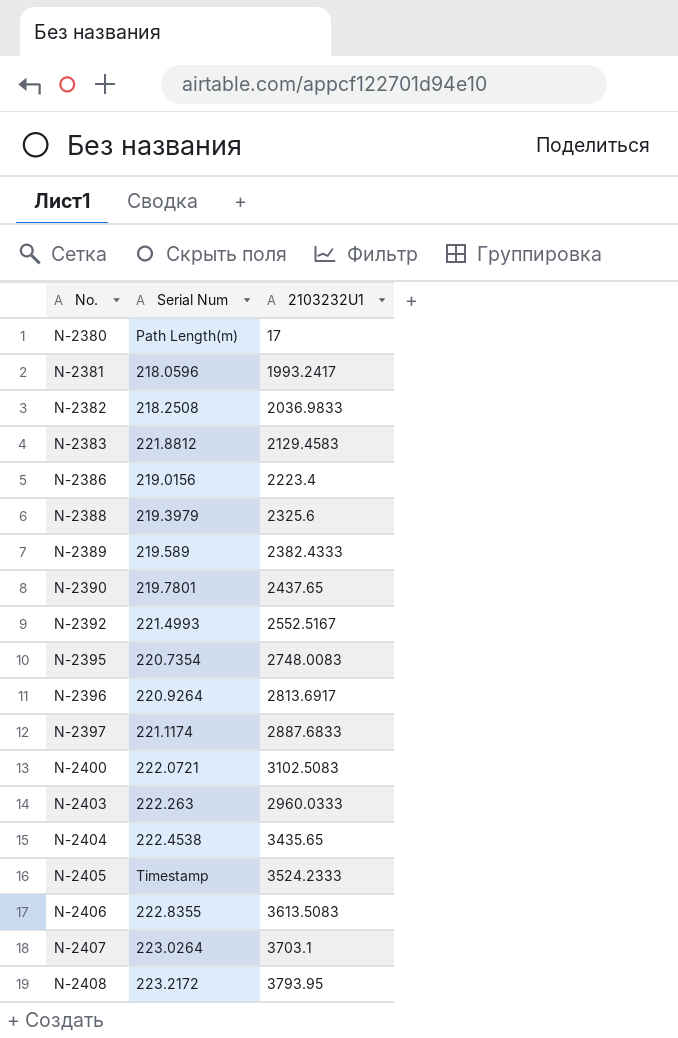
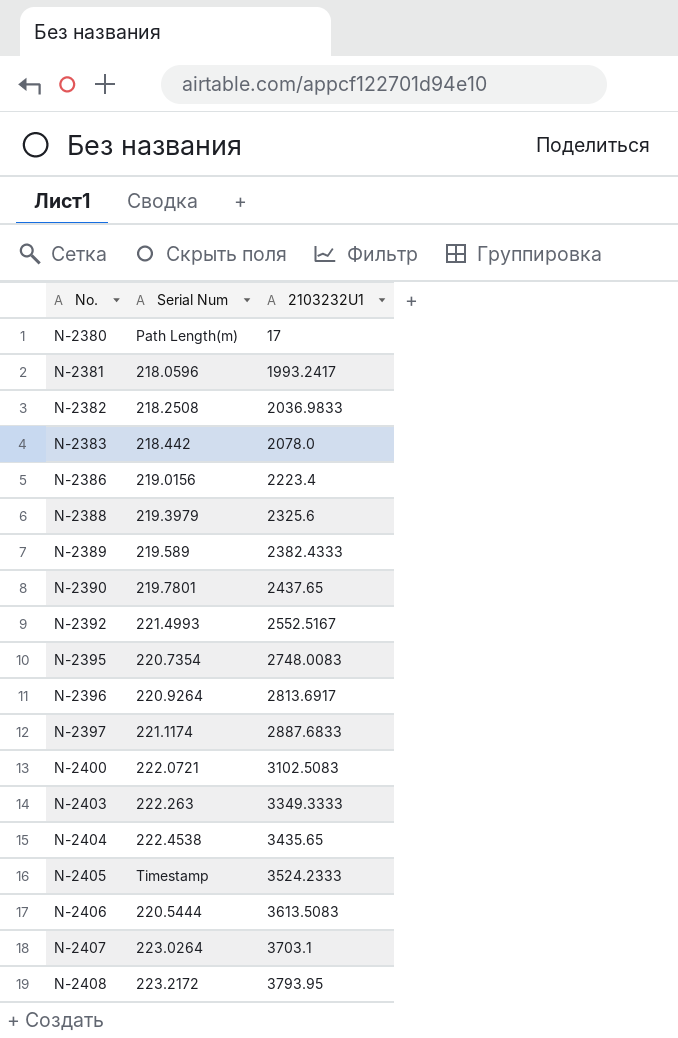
N-2383 | Serial Num: 221.8812 -> 218.442
N-2383 | 2103232U1: 2129.4583 -> 2078.0
N-2403 | 2103232U1: 2960.0333 -> 3349.3333
N-2406 | Serial Num: 222.8355 -> 220.5444

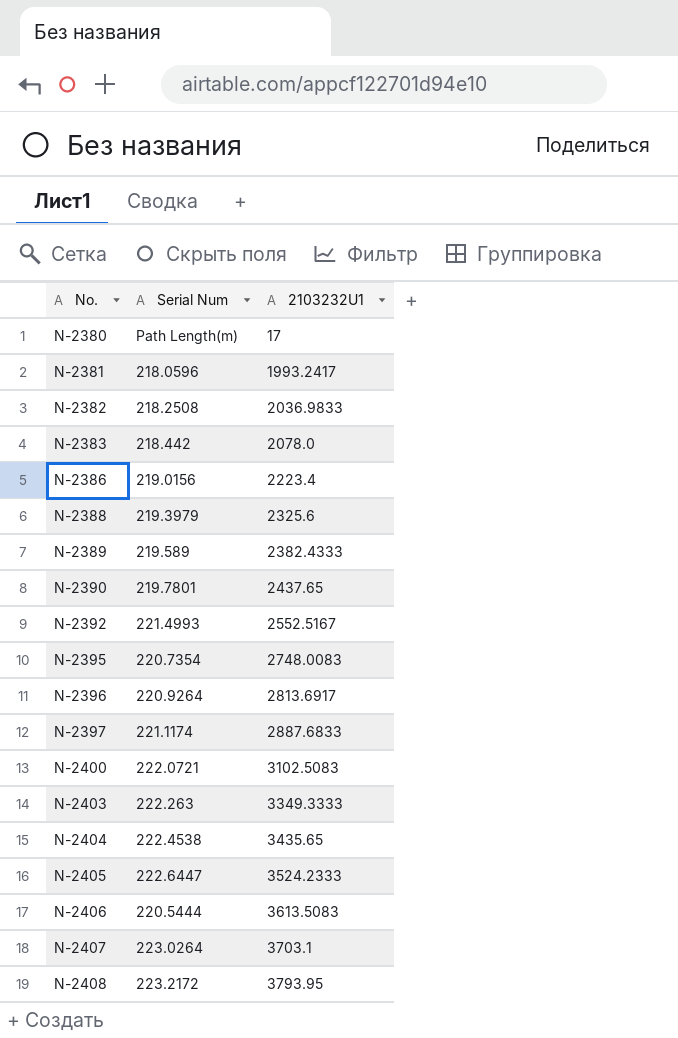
N-2405 | Serial Num: Timestamp -> 222.6447

